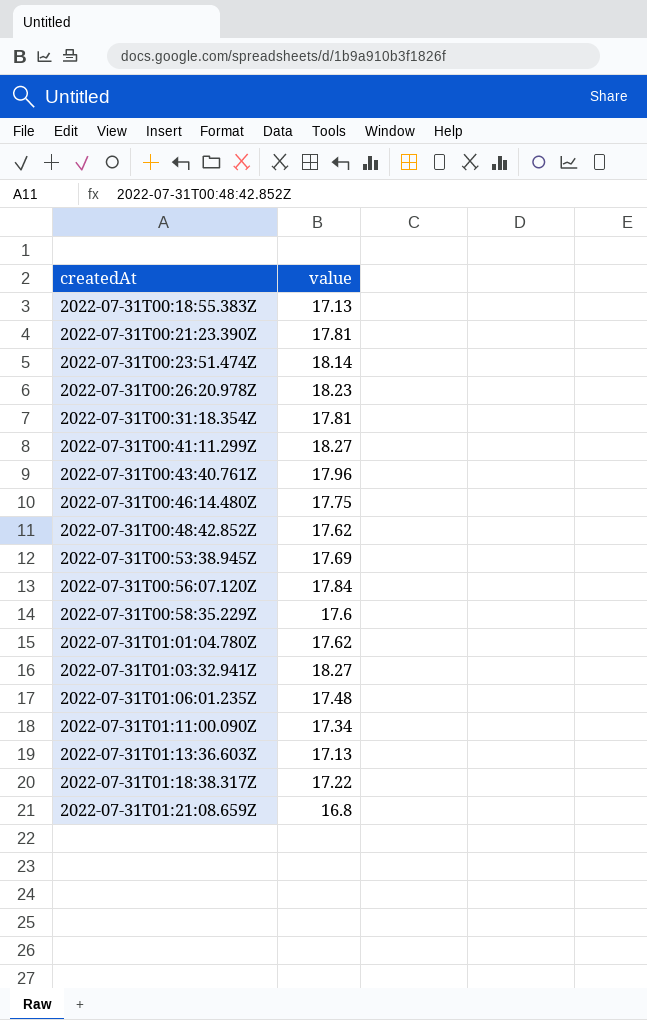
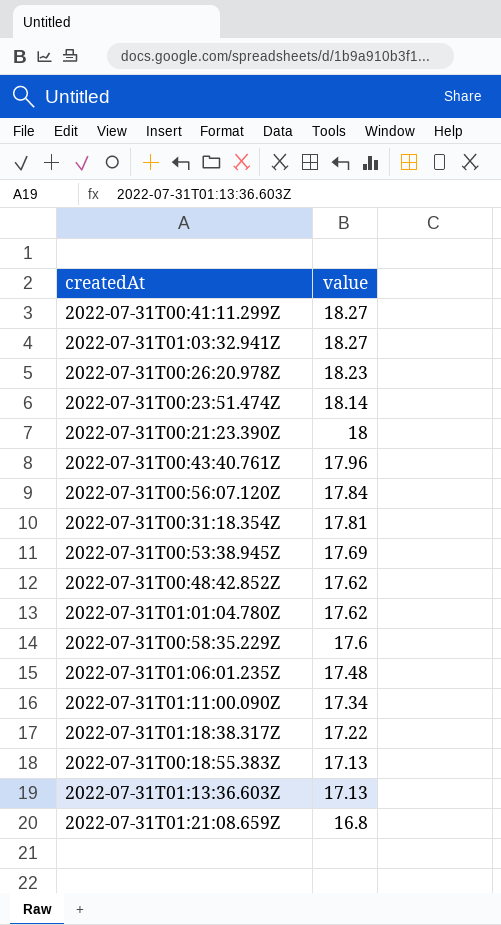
row order: createdAt ascending -> value descending
row 2022-07-31T00:46:14.480Z: 17.75 -> none
2022-07-31T00:21:23.390Z | value: 17.81 -> 18

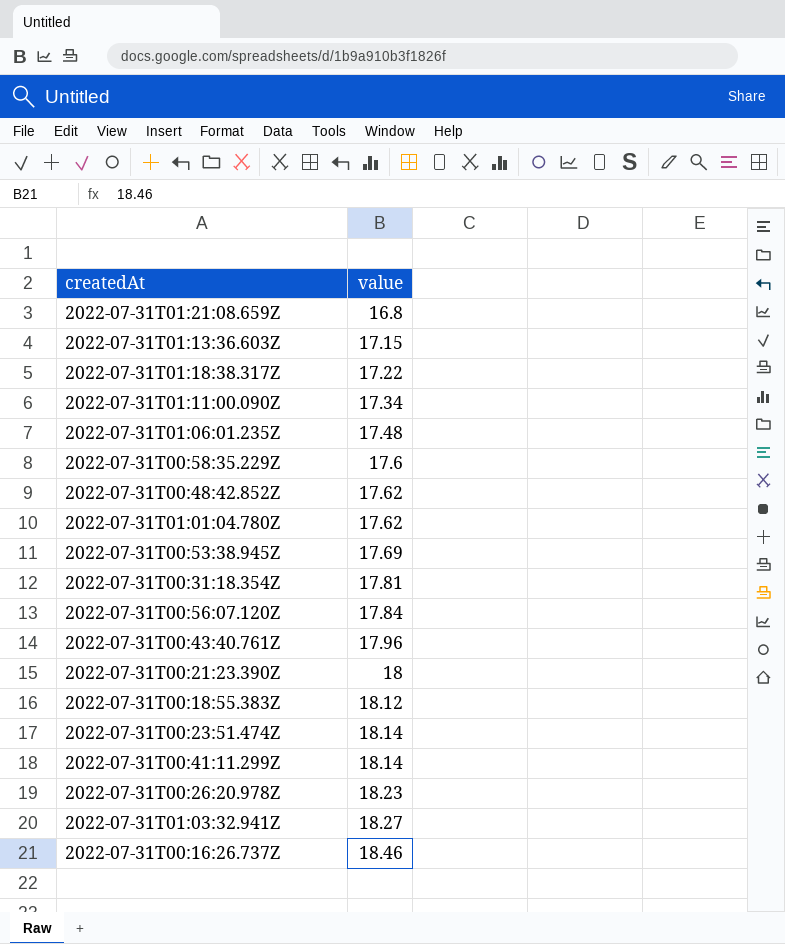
row order: value descending -> value ascending
2022-07-31T01:13:36.603Z | value: 17.13 -> 17.15
2022-07-31T00:18:55.383Z | value: 17.13 -> 18.12
2022-07-31T00:41:11.299Z | value: 18.27 -> 18.14
row 2022-07-31T00:16:26.737Z: none -> 18.46

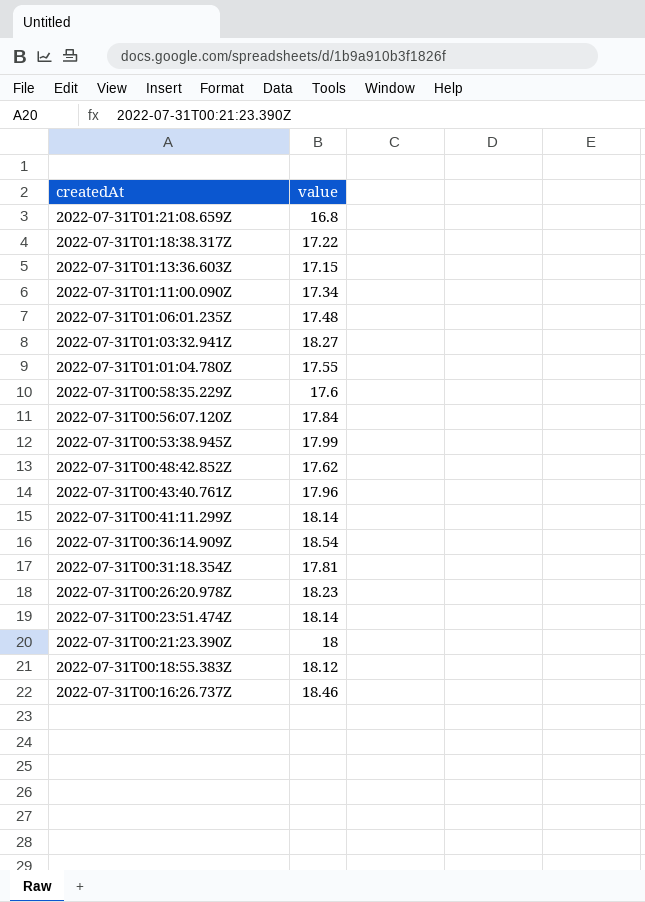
row order: value ascending -> createdAt descending
2022-07-31T01:01:04.780Z | value: 17.62 -> 17.55
2022-07-31T00:53:38.945Z | value: 17.69 -> 17.99
row 2022-07-31T00:36:14.909Z: none -> 18.54

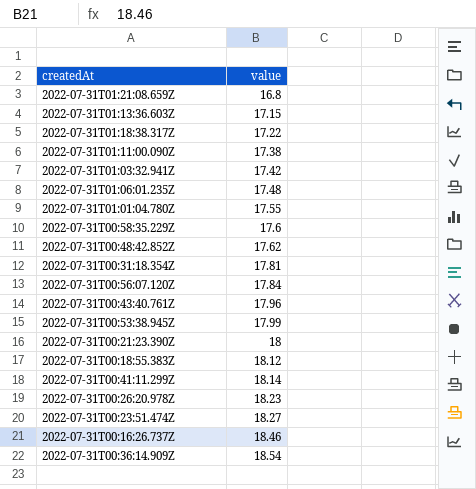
row order: createdAt descending -> value ascending
2022-07-31T01:11:00.090Z | value: 17.34 -> 17.38
2022-07-31T01:03:32.941Z | value: 18.27 -> 17.42
2022-07-31T00:23:51.474Z | value: 18.14 -> 18.27

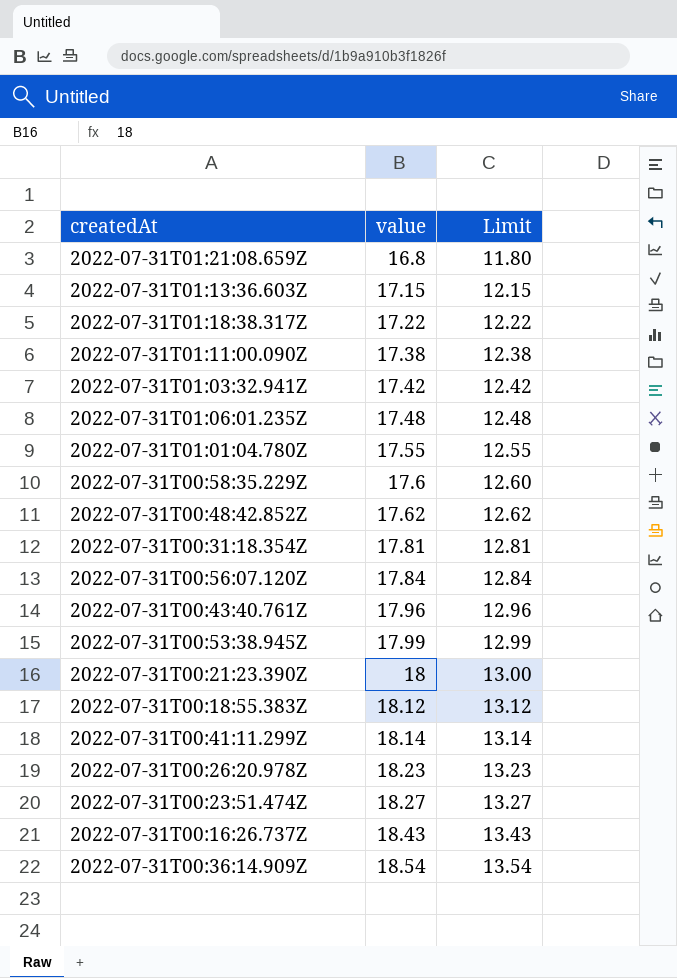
column Limit | formula: none -> [value] - 5
2022-07-31T00:16:26.737Z | value: 18.46 -> 18.43

